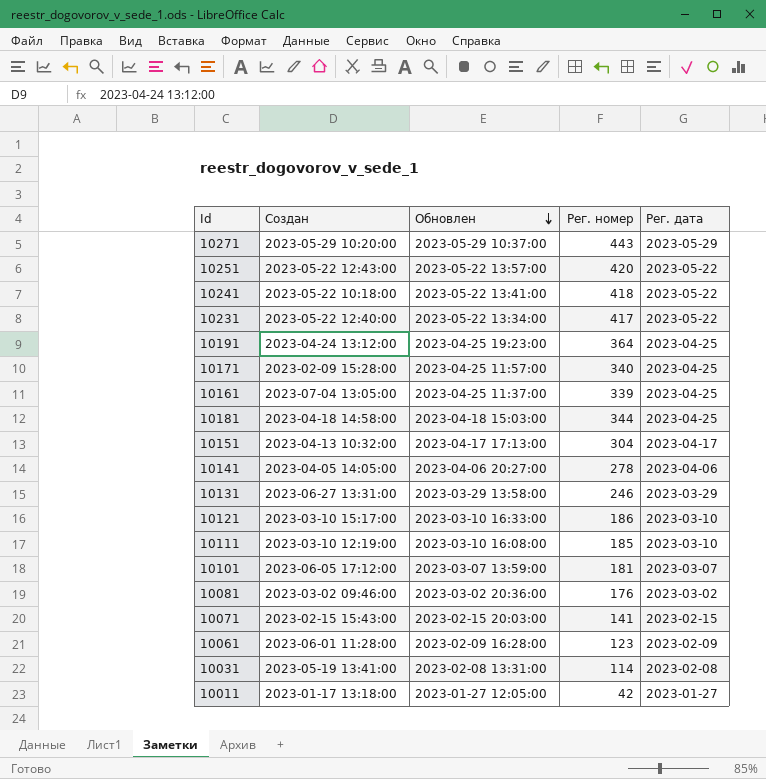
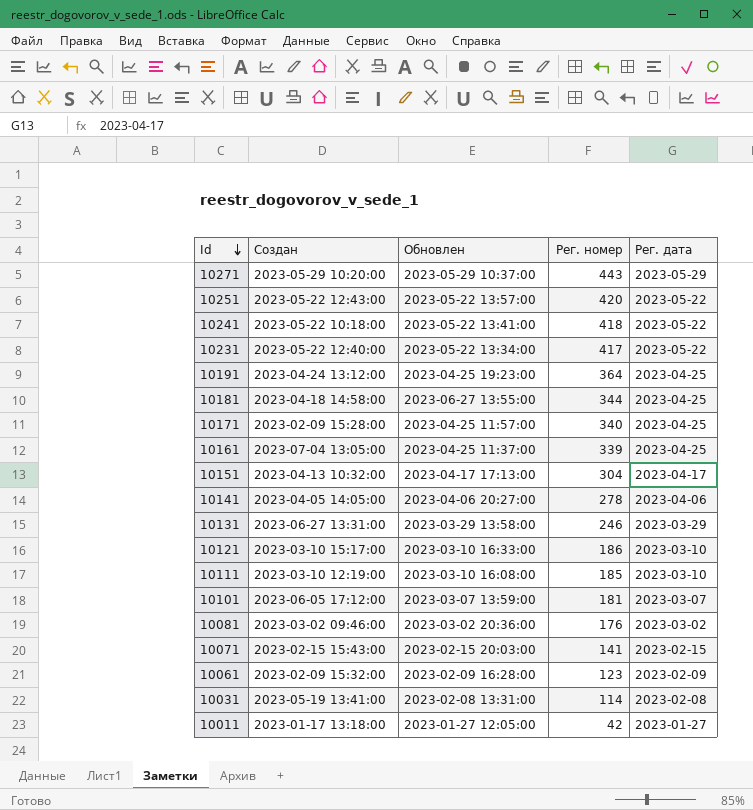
row order: Обновлен descending -> Id descending
10181 | Обновлен: 2023-04-18 15:03:00 -> 2023-06-27 13:55:00
10061 | Создан: 2023-06-01 11:28:00 -> 2023-02-09 15:32:00

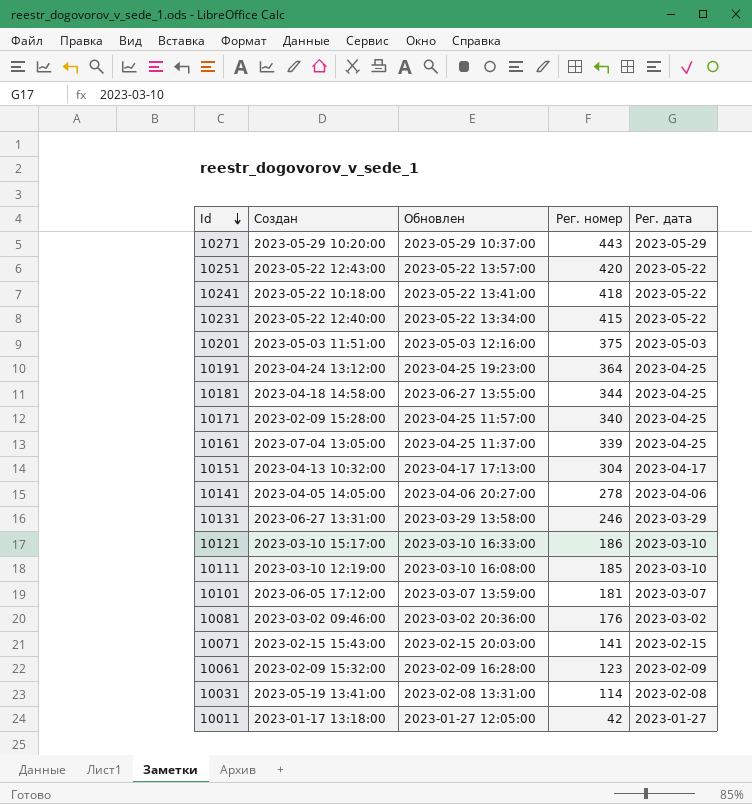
10231 | Рег. номер: 417 -> 415
row 10201: none -> 2023-05-03 11:51:00 | 2023-05-03 12:16:00 | 375 | 2023-05-03

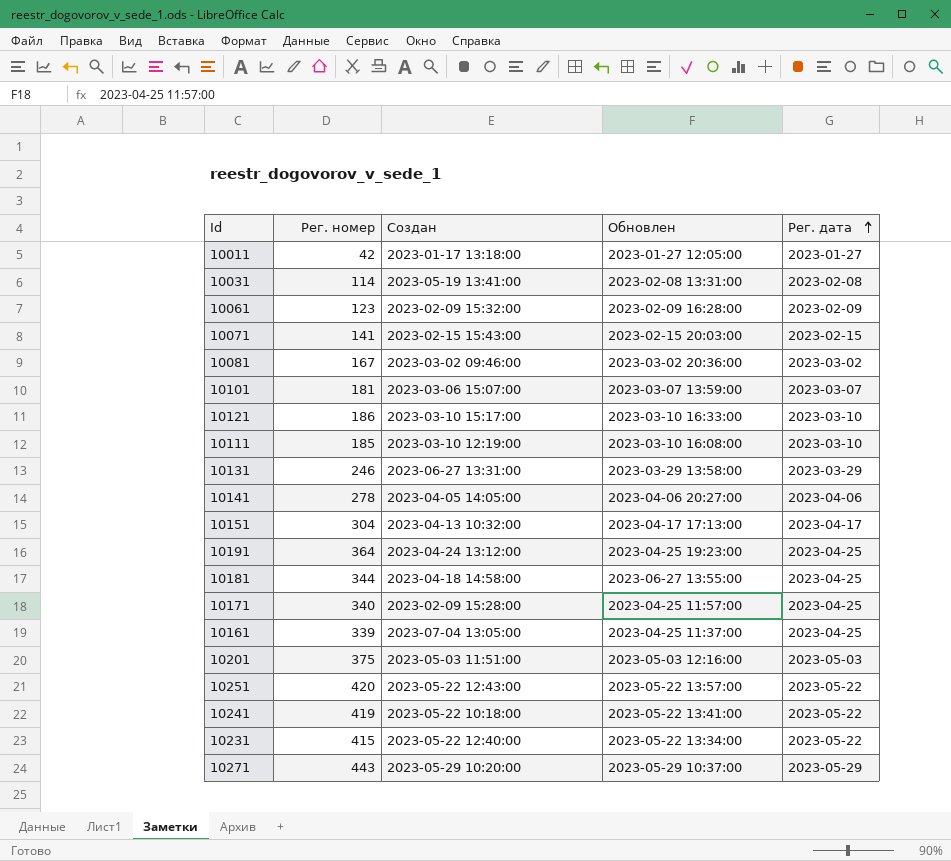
row order: Id descending -> Рег. дата ascending
column Рег. номер | position: 4 -> 2
10081 | Рег. номер: 176 -> 167
10101 | Создан: 2023-06-05 17:12:00 -> 2023-03-06 15:07:00
10241 | Рег. номер: 418 -> 419

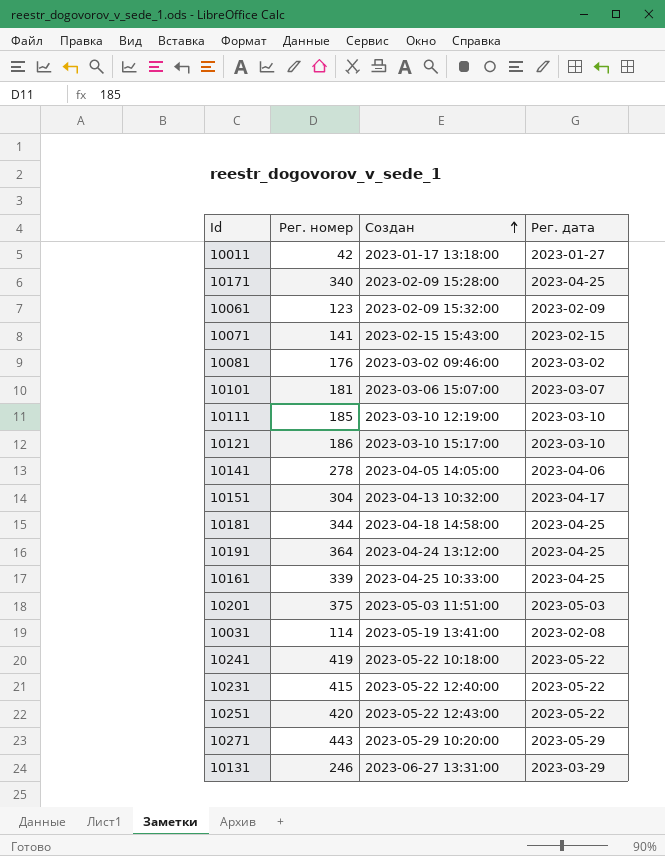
row order: Рег. дата ascending -> Создан ascending
column Обновлен | position: 4 -> none
10081 | Рег. номер: 167 -> 176
10161 | Создан: 2023-07-04 13:05:00 -> 2023-04-25 10:33:00

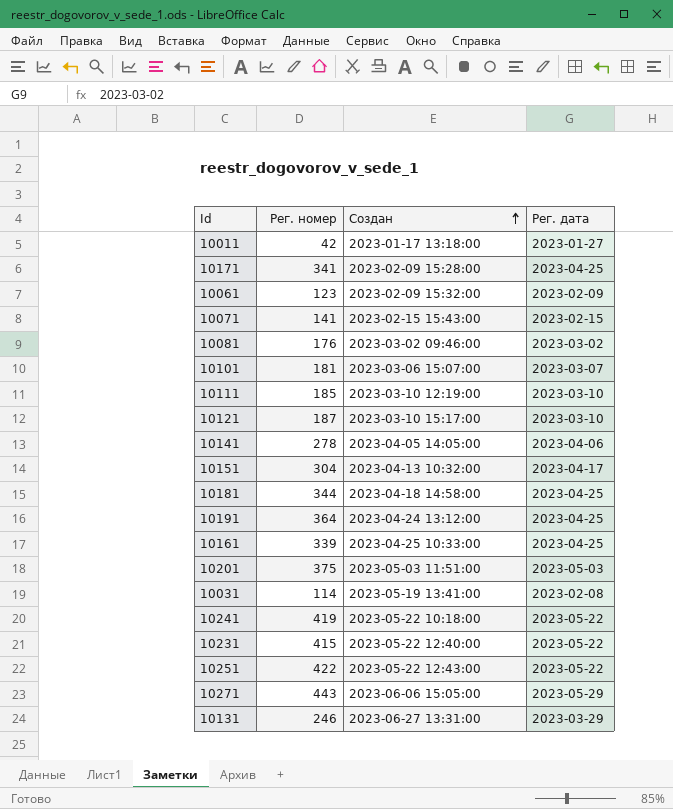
10171 | Рег. номер: 340 -> 341
10121 | Рег. номер: 186 -> 187
10251 | Рег. номер: 420 -> 422
10271 | Создан: 2023-05-29 10:20:00 -> 2023-06-06 15:05:00

